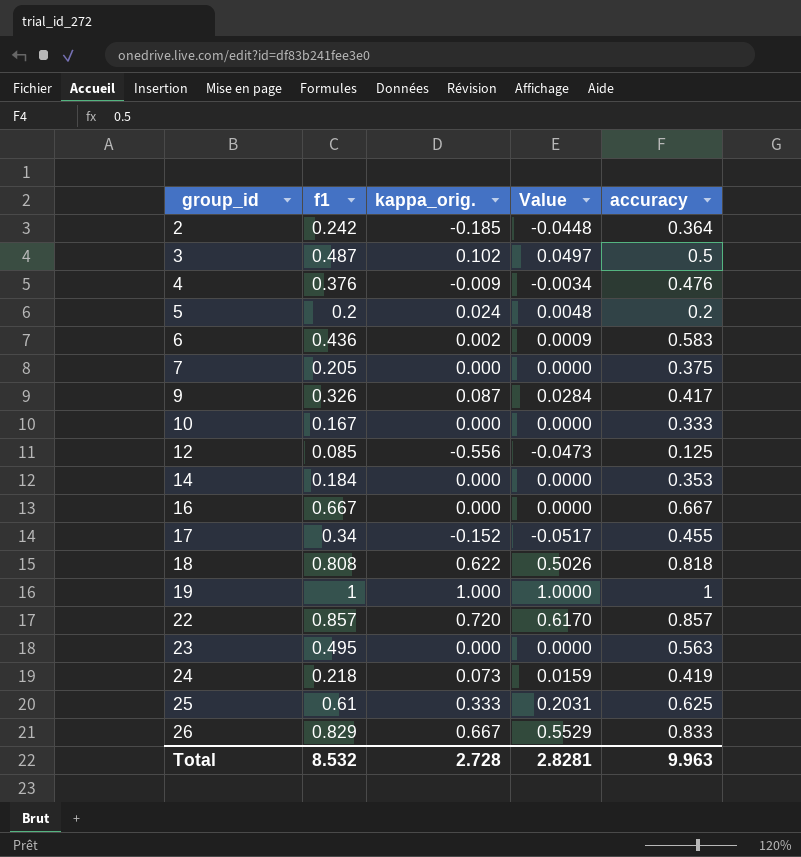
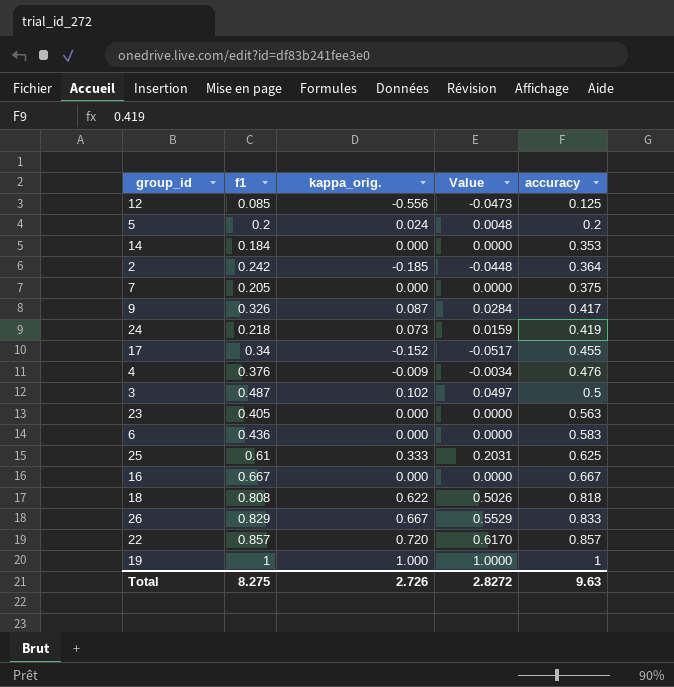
row order: group_id ascending -> accuracy ascending
row 10: 0.167 | 0.000 | 0.0000 | 0.333 -> none
23 | f1: 0.495 -> 0.405
6 | kappa_orig.: 0.002 -> 0.000
6 | Value: 0.0009 -> 0.0000
Total | f1: 8.532 -> 8.275
Total | kappa_orig.: 2.728 -> 2.726
Total | Value: 2.8281 -> 2.8272
Total | accuracy: 9.963 -> 9.63

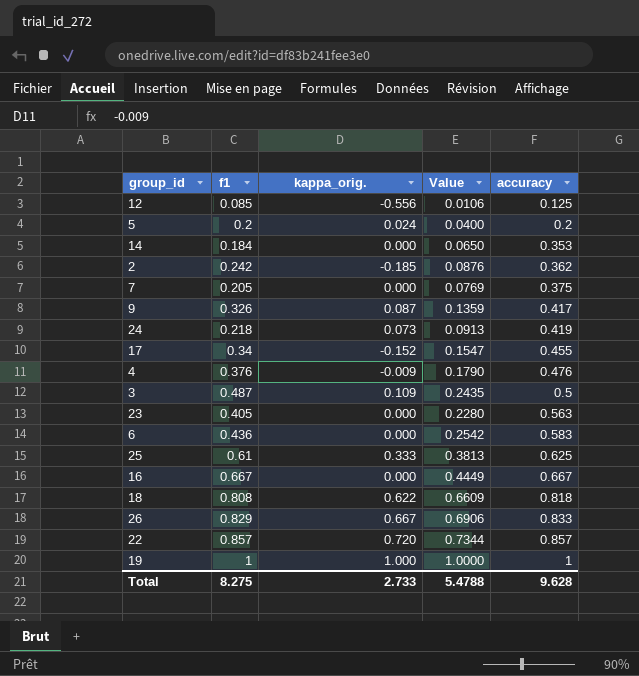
column Value | formula: [f1] * [kappa_orig.] -> [f1] * [accuracy]
2 | accuracy: 0.364 -> 0.362
3 | kappa_orig.: 0.102 -> 0.109
Total | kappa_orig.: 2.726 -> 2.733
Total | Value: 2.8272 -> 5.4788
Total | accuracy: 9.63 -> 9.628

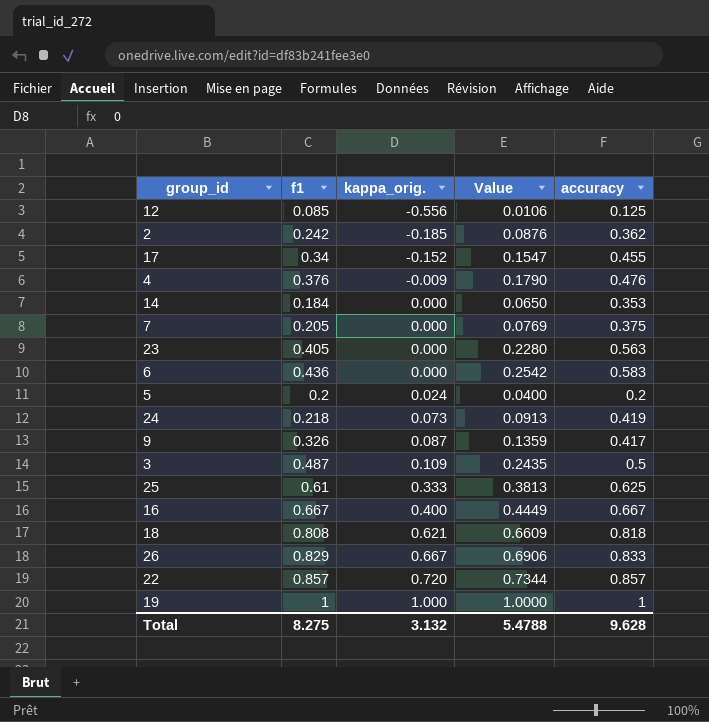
row order: accuracy ascending -> kappa_orig. ascending
16 | kappa_orig.: 0.000 -> 0.400
18 | kappa_orig.: 0.622 -> 0.621
Total | kappa_orig.: 2.733 -> 3.132

